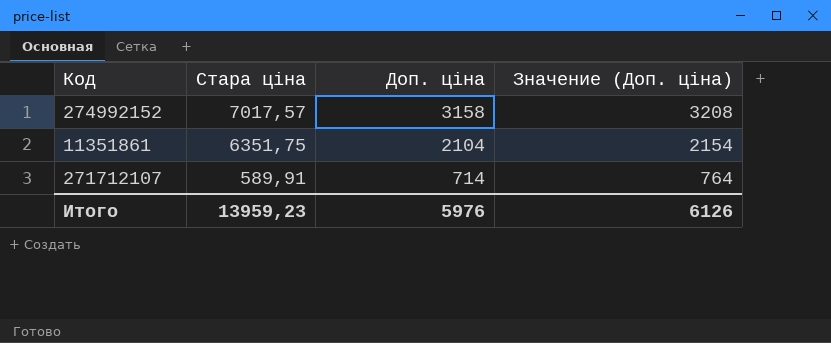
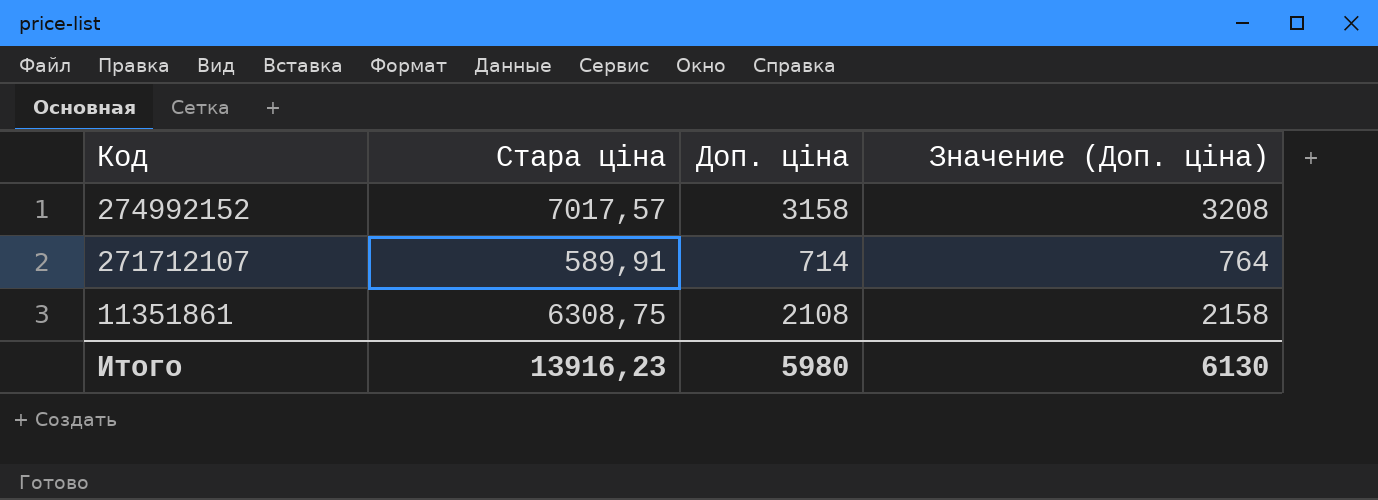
row order: Стара ціна descending -> Код descending
11351861 | Стара ціна: 6351,75 -> 6308,75
11351861 | Доп. ціна: 2104 -> 2108
11351861 | Значение (Доп. ціна): 2154 -> 2158
Итого | Стара ціна: 13959,23 -> 13916,23
Итого | Доп. ціна: 5976 -> 5980
Итого | Значение (Доп. ціна): 6126 -> 6130

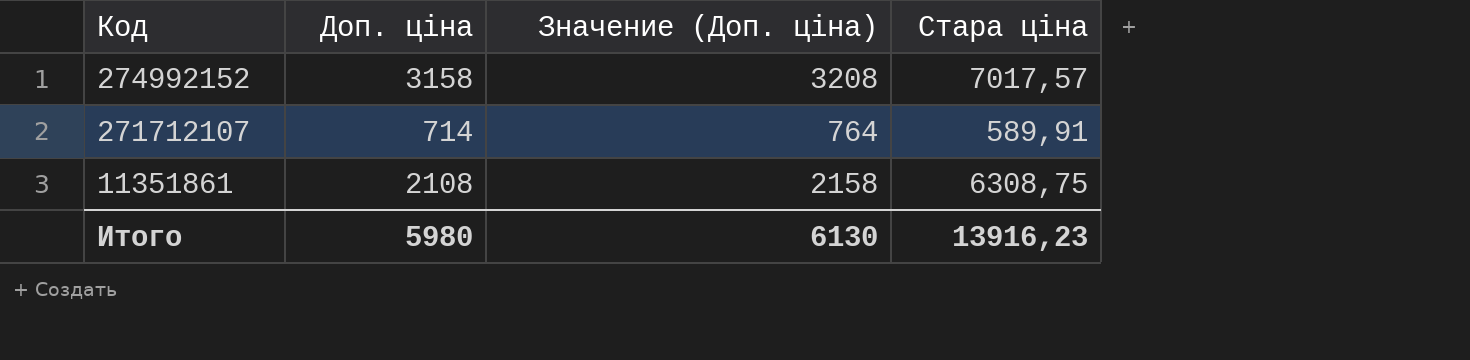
column Стара ціна | position: 2 -> 4

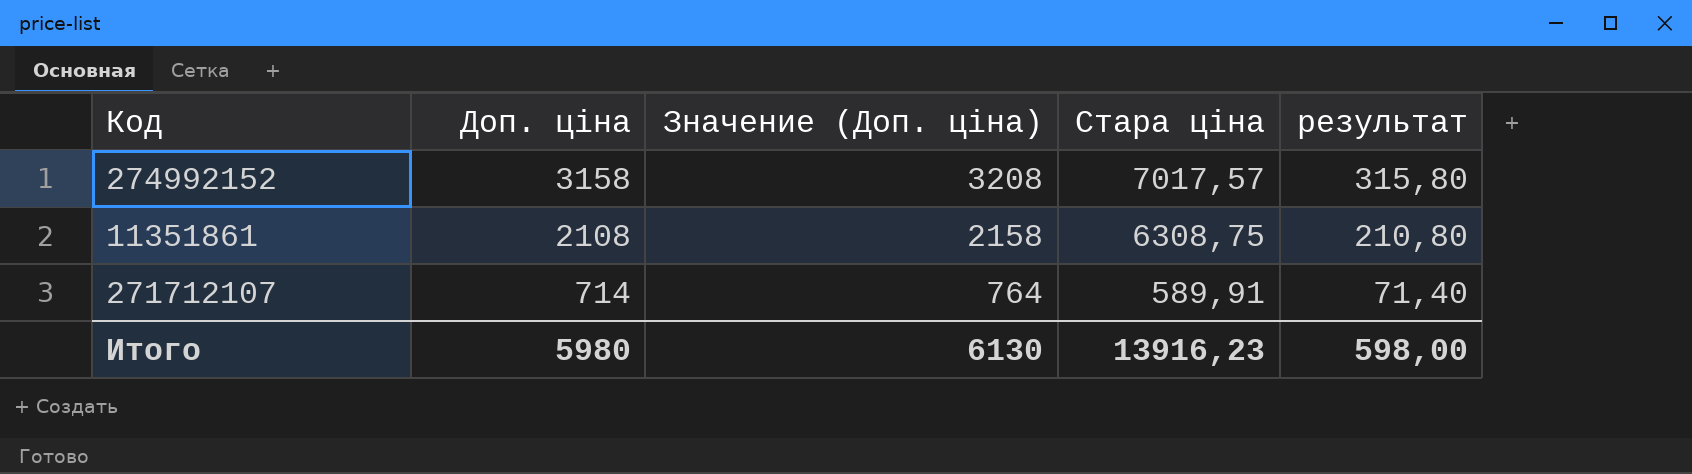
row order: Код descending -> Доп. ціна descending
column результат | formula: none -> [Доп. ціна] * 0,1

